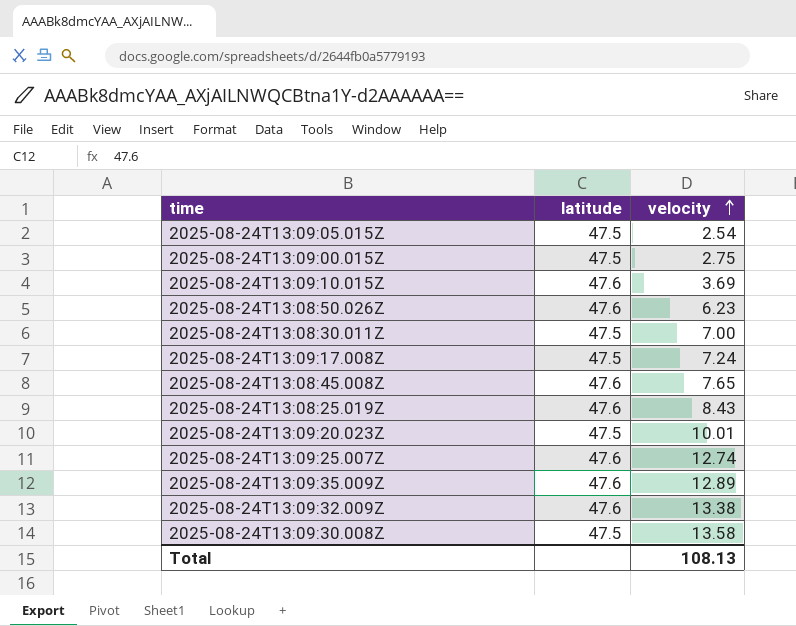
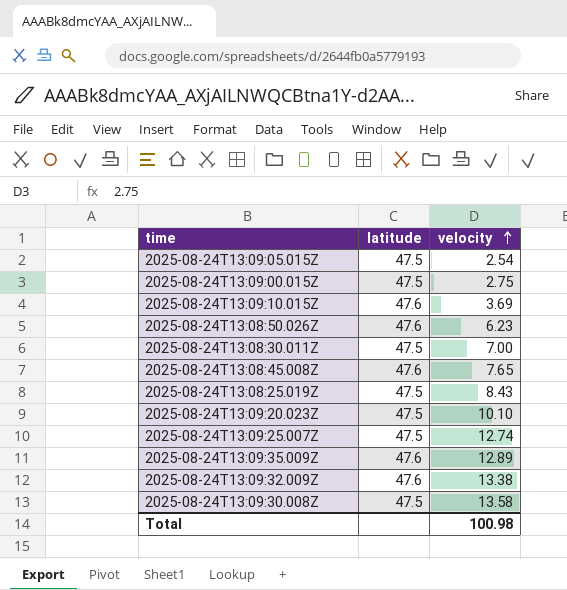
row 2025-08-24T13:09:17.008Z: 47.5 | 7.24 -> none
2025-08-24T13:08:25.019Z | latitude: 47.6 -> 47.5
2025-08-24T13:09:20.023Z | velocity: 10.01 -> 10.10
2025-08-24T13:09:25.007Z | latitude: 47.6 -> 47.5
Total | velocity: 108.13 -> 100.98

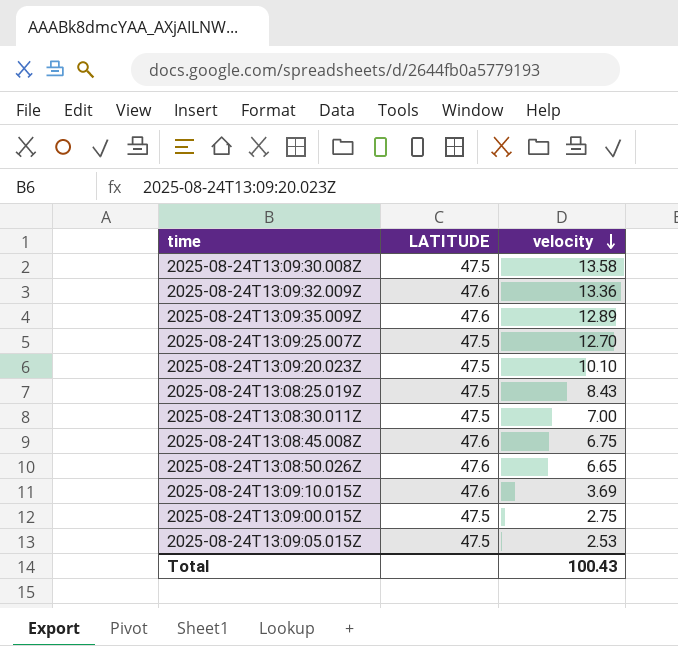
row order: velocity ascending -> velocity descending
column name: latitude -> LATITUDE
2025-08-24T13:09:32.009Z | velocity: 13.38 -> 13.36
2025-08-24T13:09:25.007Z | velocity: 12.74 -> 12.70
2025-08-24T13:08:45.008Z | velocity: 7.65 -> 6.75
2025-08-24T13:08:50.026Z | velocity: 6.23 -> 6.65
2025-08-24T13:09:05.015Z | velocity: 2.54 -> 2.53
Total | velocity: 100.98 -> 100.43

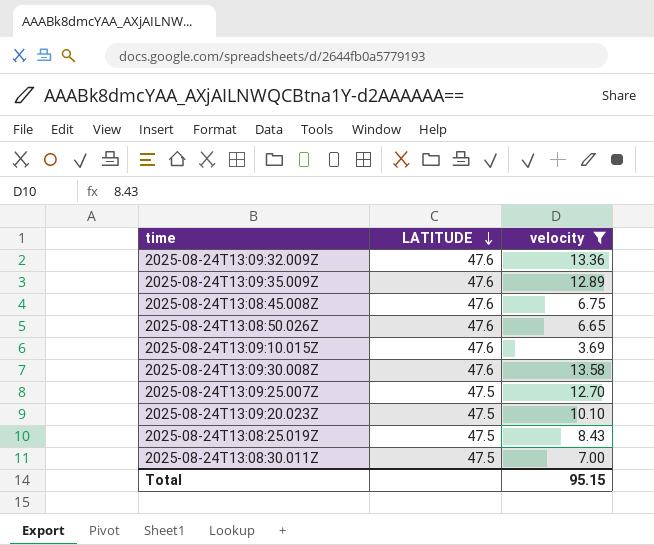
filter: none -> velocity >= 3.69
row order: velocity descending -> LATITUDE descending
2025-08-24T13:09:30.008Z | LATITUDE: 47.5 -> 47.6
Total | velocity: 100.43 -> 95.15

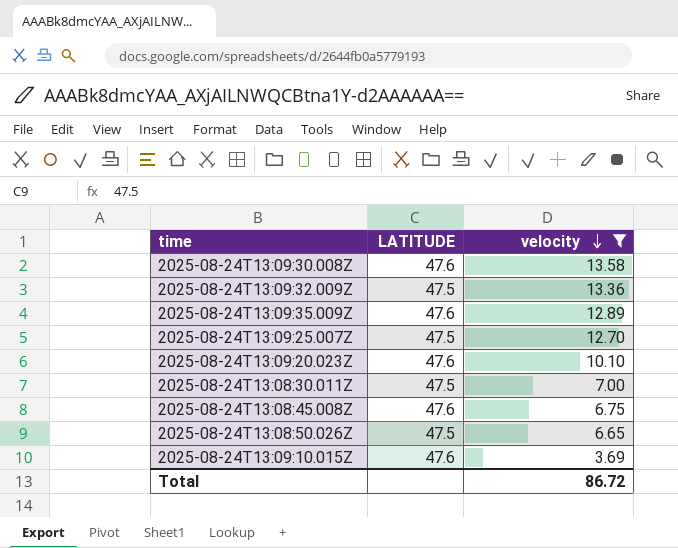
row order: LATITUDE descending -> velocity descending
row 2025-08-24T13:08:25.019Z: 47.5 | 8.43 -> none
2025-08-24T13:09:32.009Z | LATITUDE: 47.6 -> 47.5
2025-08-24T13:09:20.023Z | LATITUDE: 47.5 -> 47.6
2025-08-24T13:08:50.026Z | LATITUDE: 47.6 -> 47.5
Total | velocity: 95.15 -> 86.72

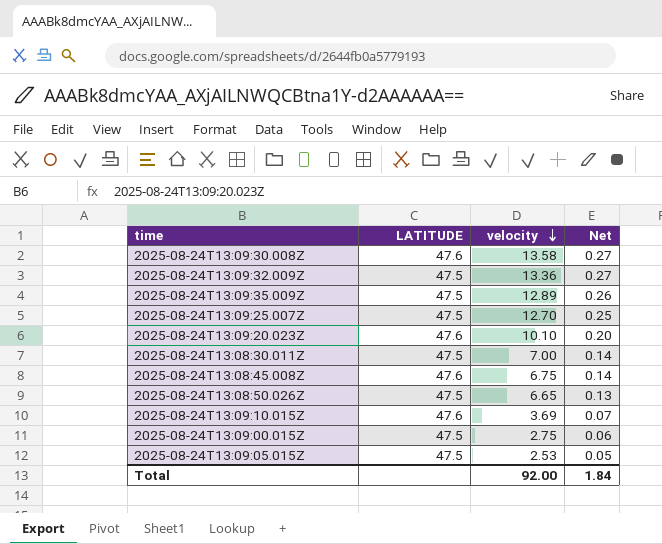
filter: velocity >= 3.69 -> none
column Net | formula: none -> [velocity] * 0.02
2025-08-24T13:09:35.009Z | LATITUDE: 47.6 -> 47.5
Total | velocity: 86.72 -> 92.00

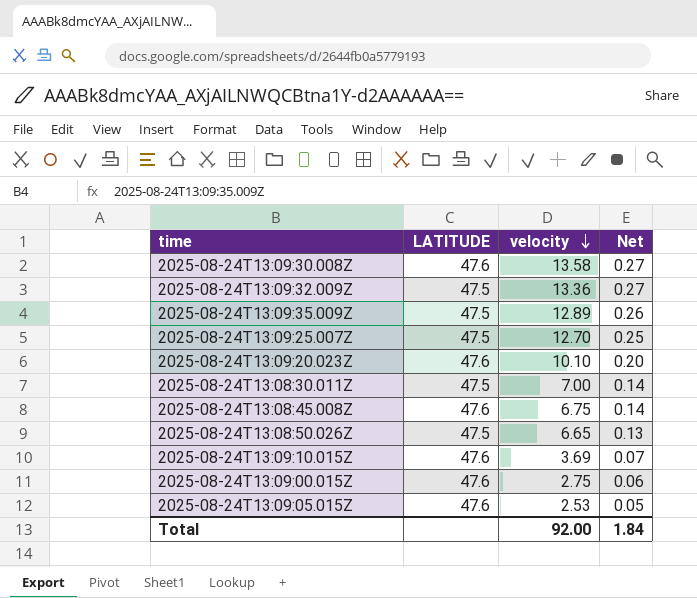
2025-08-24T13:09:00.015Z | LATITUDE: 47.5 -> 47.6
2025-08-24T13:09:05.015Z | LATITUDE: 47.5 -> 47.6

